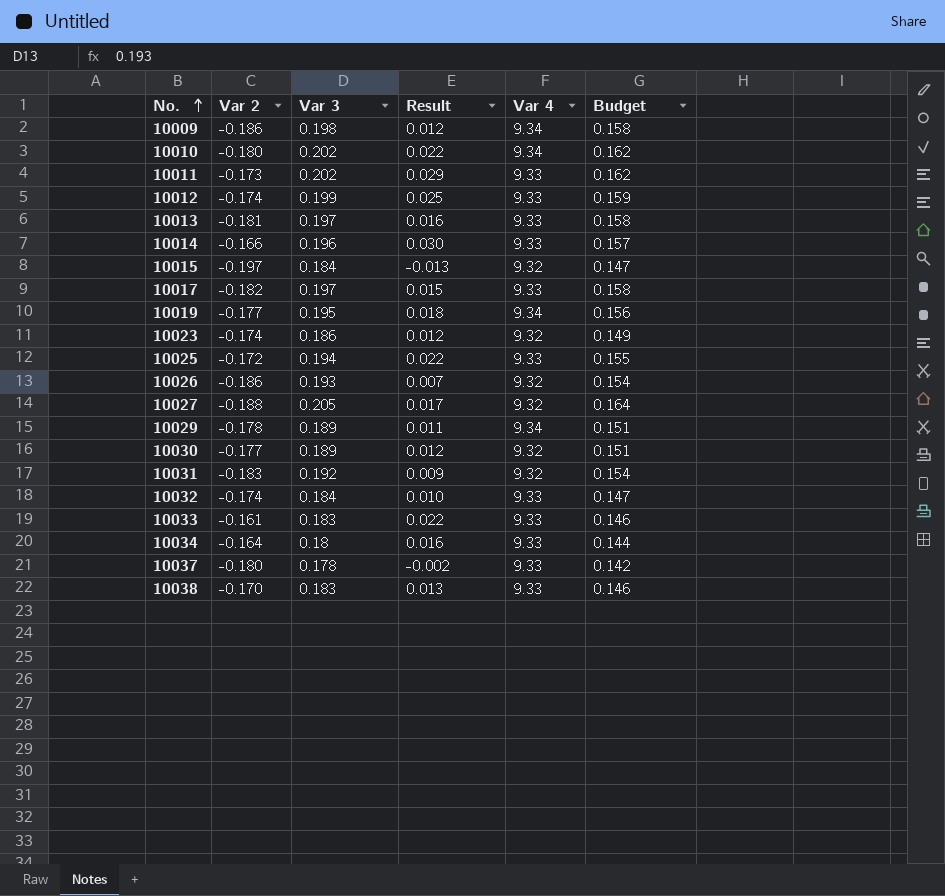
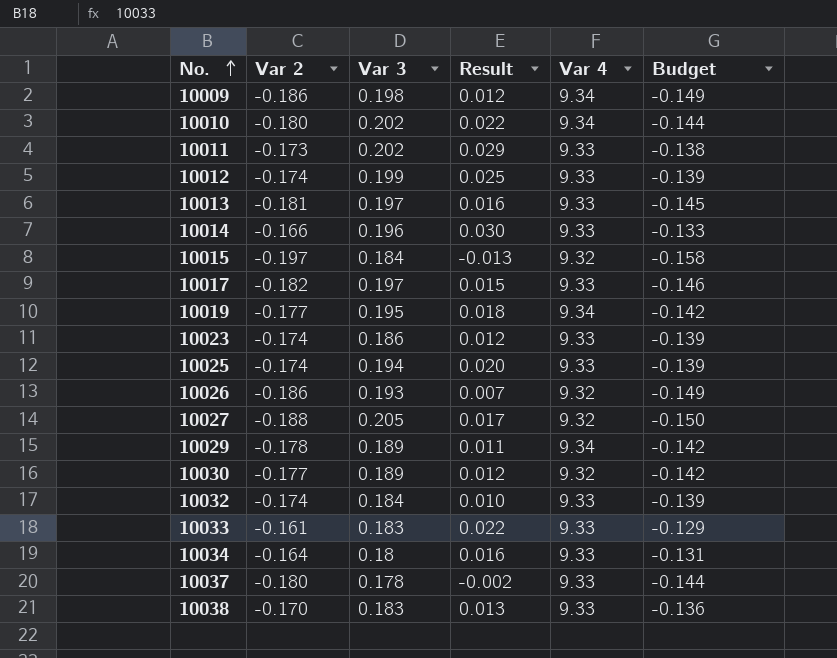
column Budget | formula: [Var 3] * 0.8 -> [Var 2] * 0.8
row 10031: -0.183 | 0.192 | 0.009 | 9.32 | 0.154 -> none
10023 | Var 4: 9.32 -> 9.33
10025 | Var 2: -0.172 -> -0.174
10025 | Result: 0.022 -> 0.020

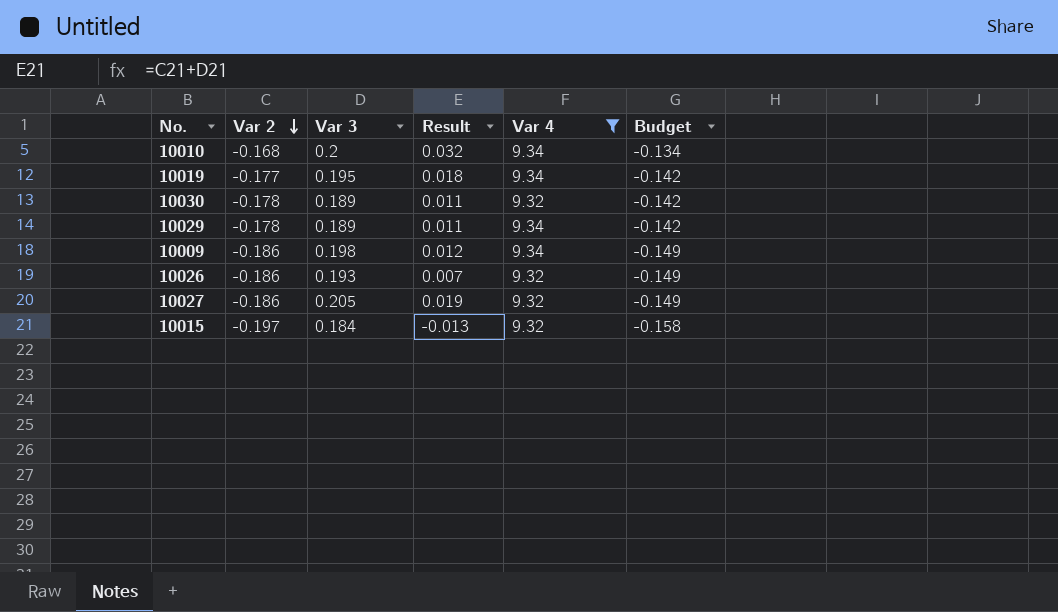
filter: none -> Var 4 != 9.33
row order: No. ascending -> Var 2 descending
10010 | Var 2: -0.180 -> -0.168
10010 | Var 3: 0.202 -> 0.2
10010 | Result: 0.022 -> 0.032
10010 | Budget: -0.144 -> -0.134
10030 | Var 2: -0.177 -> -0.178
10030 | Result: 0.012 -> 0.011
10027 | Var 2: -0.188 -> -0.186
10027 | Result: 0.017 -> 0.019
10027 | Budget: -0.150 -> -0.149

